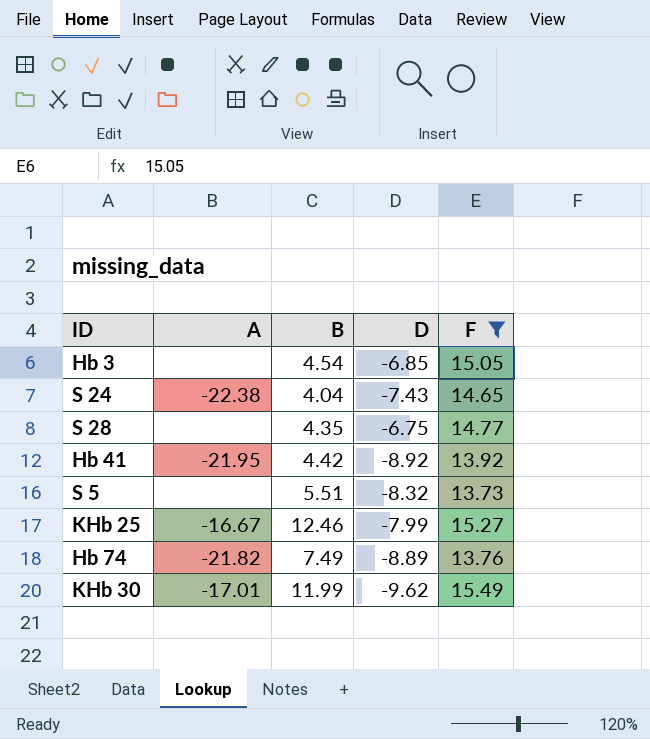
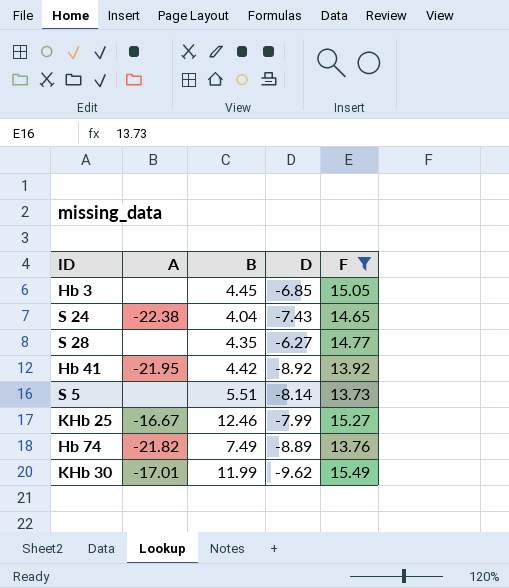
Hb 3 | B: 4.54 -> 4.45
S 28 | D: -6.75 -> -6.27
S 5 | D: -8.32 -> -8.14

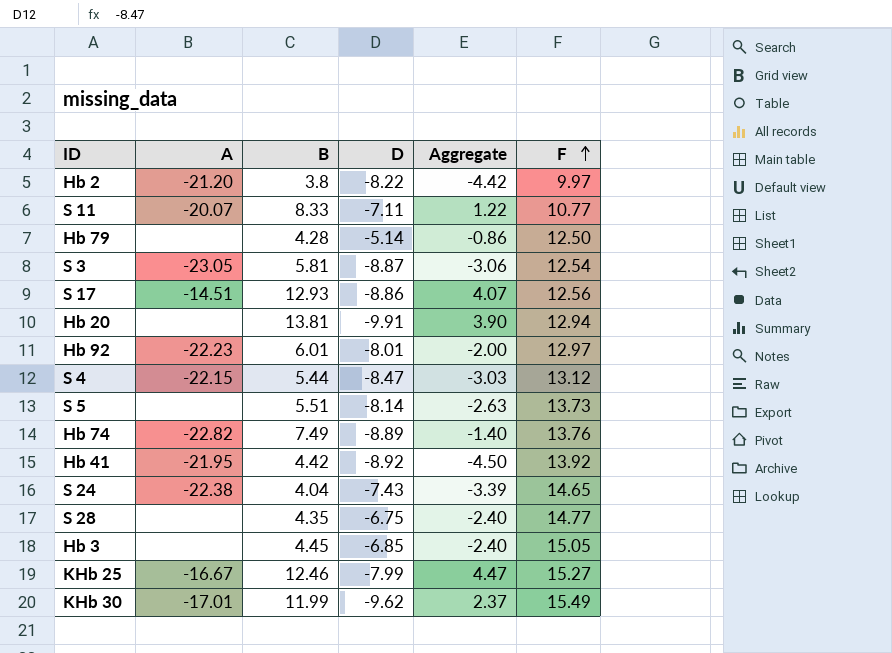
filter: F >= 13.73 -> none
row order: none -> F ascending
column Aggregate | formula: none -> [B] + [D]
Hb 74 | A: -21.82 -> -22.82
S 28 | D: -6.27 -> -6.75

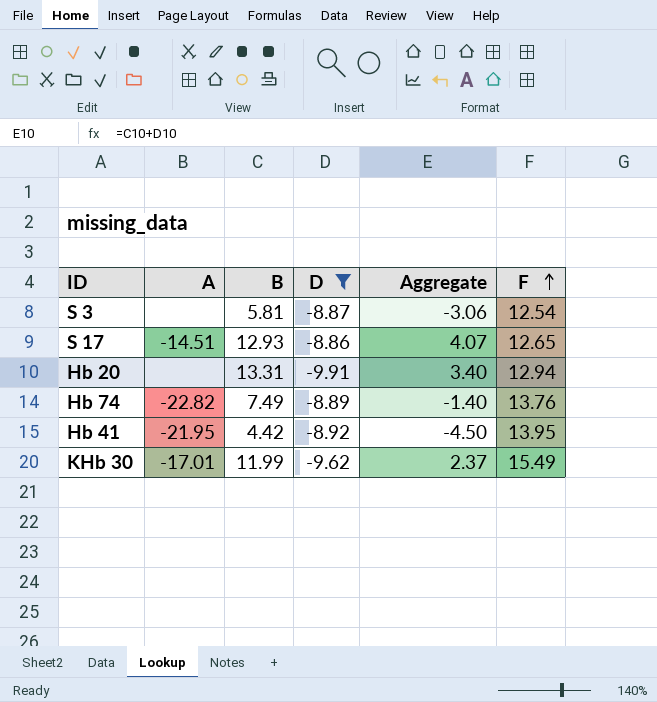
filter: none -> D <= -8.86
S 3 | A: -23.05 -> none
S 17 | F: 12.56 -> 12.65
Hb 20 | B: 13.81 -> 13.31
Hb 20 | Aggregate: 3.90 -> 3.40
Hb 41 | F: 13.92 -> 13.95

